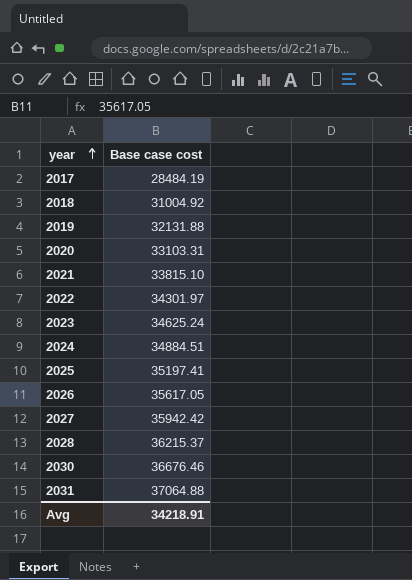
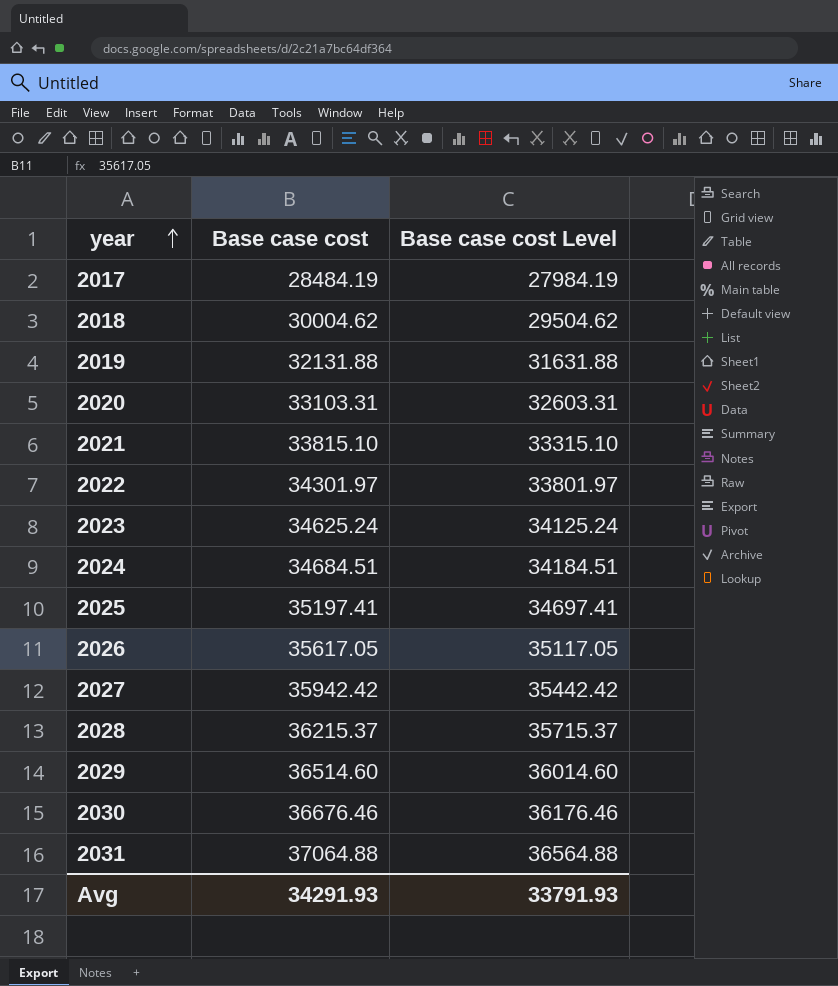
column Base case cost Level | formula: none -> [Base case cost] - 500
2018 | Base case cost: 31004.92 -> 30004.62
2024 | Base case cost: 34884.51 -> 34684.51
row 2029: none -> 36514.60 | 36014.60
Avg | Base case cost: 34218.91 -> 34291.93

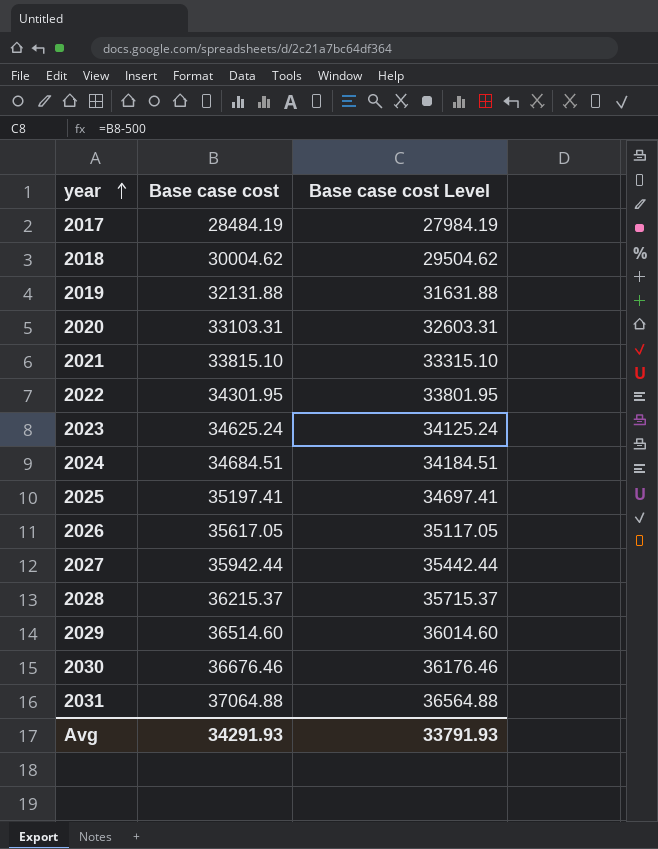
2022 | Base case cost: 34301.97 -> 34301.95
2022 | Base case cost Level: 33801.97 -> 33801.95
2027 | Base case cost: 35942.42 -> 35942.44
2027 | Base case cost Level: 35442.42 -> 35442.44

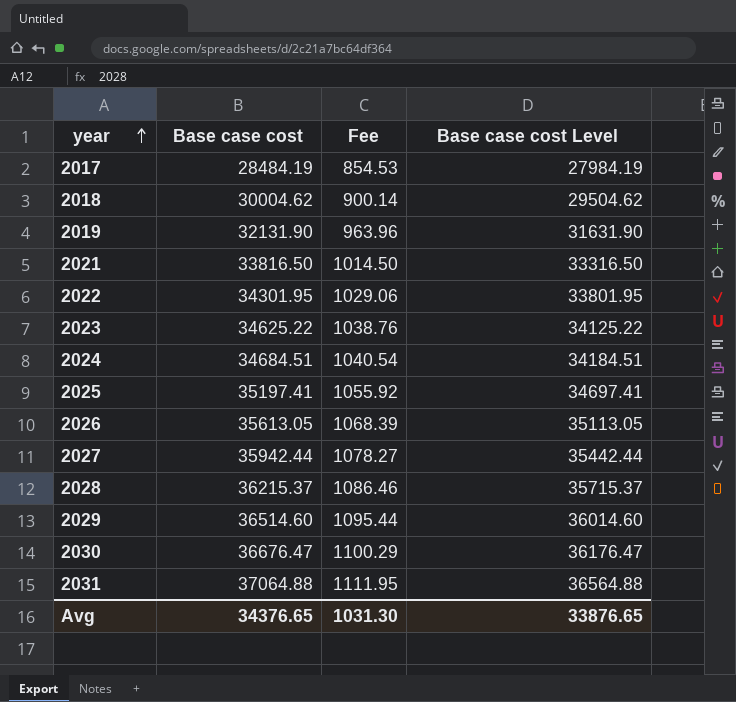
column Fee | formula: none -> [Base case cost] * 0.03
row 2020: 33103.31 | 32603.31 -> none
2019 | Base case cost: 32131.88 -> 32131.90
2019 | Base case cost Level: 31631.88 -> 31631.90
2021 | Base case cost: 33815.10 -> 33816.50
2021 | Base case cost Level: 33315.10 -> 33316.50
2023 | Base case cost: 34625.24 -> 34625.22
2023 | Base case cost Level: 34125.24 -> 34125.22
2026 | Base case cost: 35617.05 -> 35613.05
2026 | Base case cost Level: 35117.05 -> 35113.05
2030 | Base case cost: 36676.46 -> 36676.47
2030 | Base case cost Level: 36176.46 -> 36176.47
Avg | Base case cost: 34291.93 -> 34376.65
Avg | Base case cost Level: 33791.93 -> 33876.65

